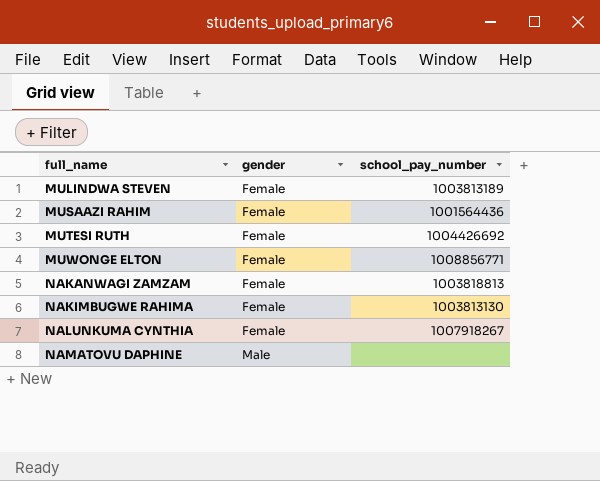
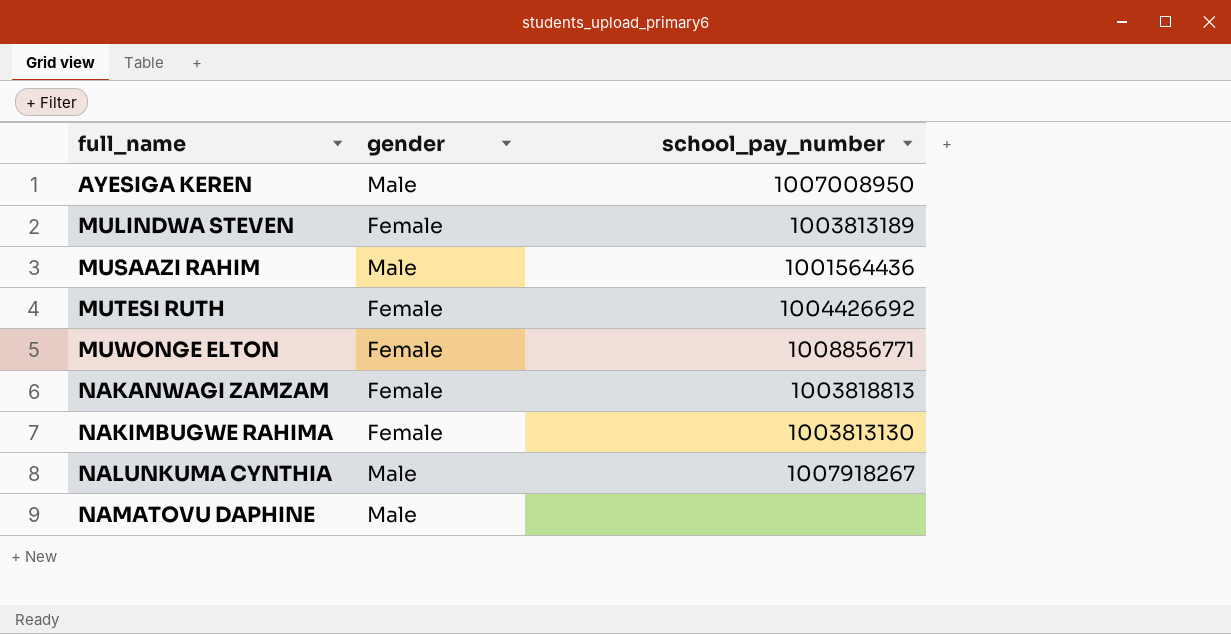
row AYESIGA KEREN: none -> Male | 1007008950
MUSAAZI RAHIM | gender: Female -> Male
NALUNKUMA CYNTHIA | gender: Female -> Male

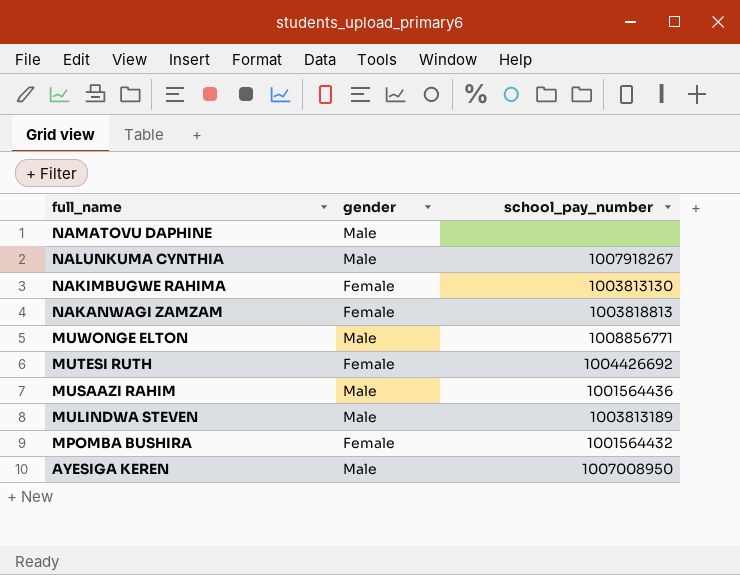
row order: full_name ascending -> full_name descending
MUWONGE ELTON | gender: Female -> Male
MULINDWA STEVEN | gender: Female -> Male
row MPOMBA BUSHIRA: none -> Female | 1001564432

